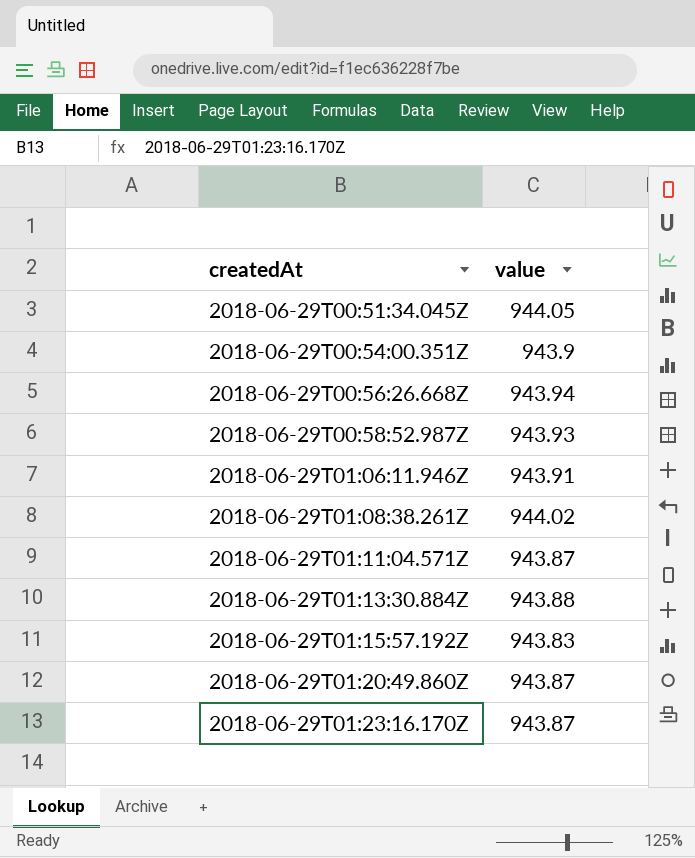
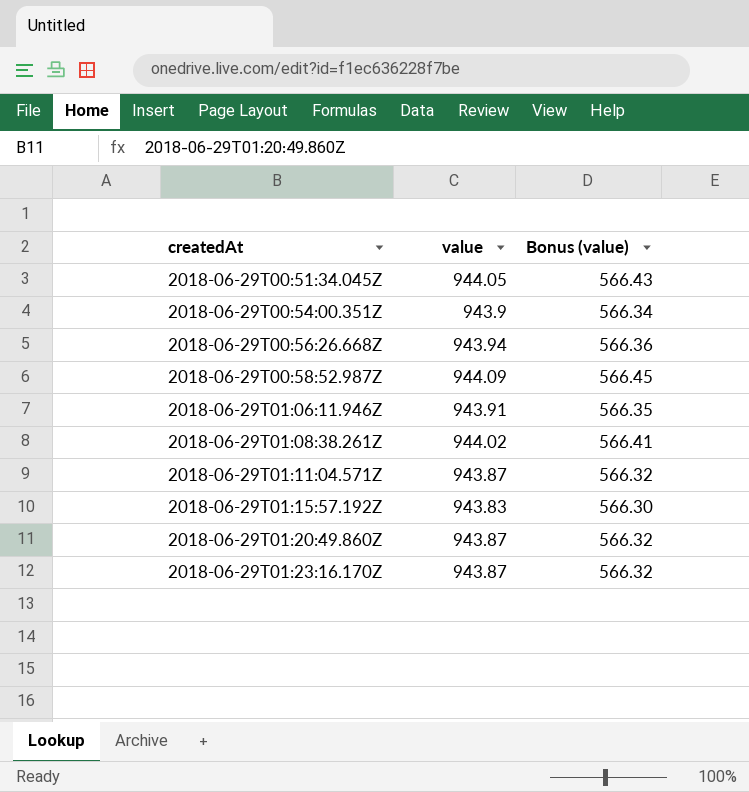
column Bonus (value) | formula: none -> [value] * 0.6
row 2018-06-29T01:13:30.884Z: 943.88 -> none
2018-06-29T00:58:52.987Z | value: 943.93 -> 944.09

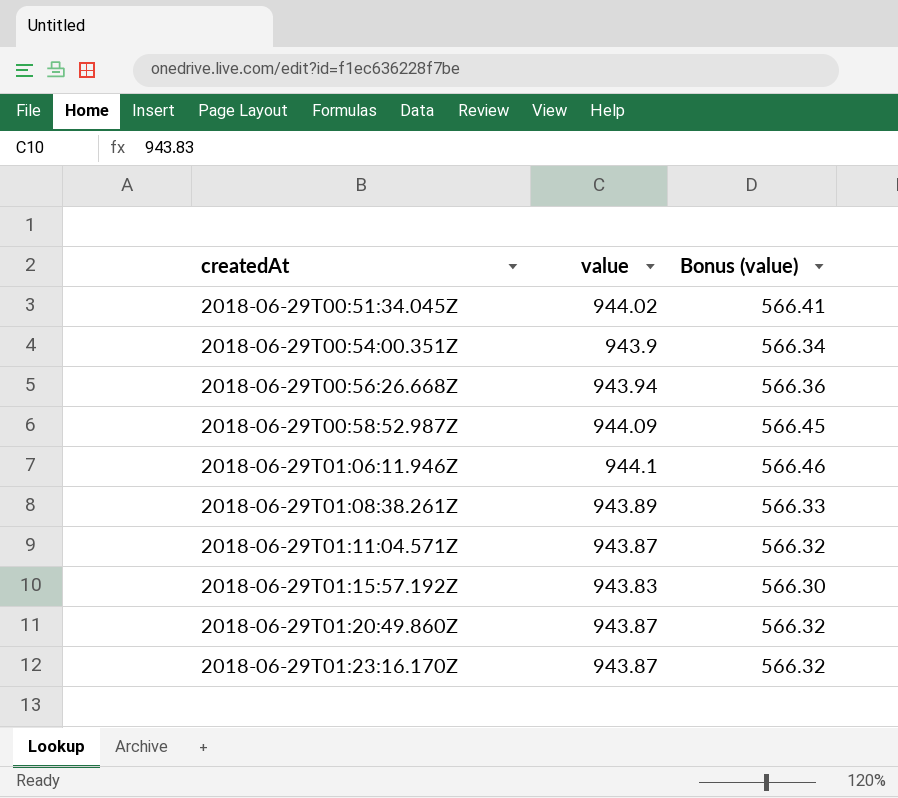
2018-06-29T00:51:34.045Z | value: 944.05 -> 944.02
2018-06-29T00:51:34.045Z | Bonus (value): 566.43 -> 566.41
2018-06-29T01:06:11.946Z | value: 943.91 -> 944.1
2018-06-29T01:06:11.946Z | Bonus (value): 566.35 -> 566.46
2018-06-29T01:08:38.261Z | value: 944.02 -> 943.89
2018-06-29T01:08:38.261Z | Bonus (value): 566.41 -> 566.33

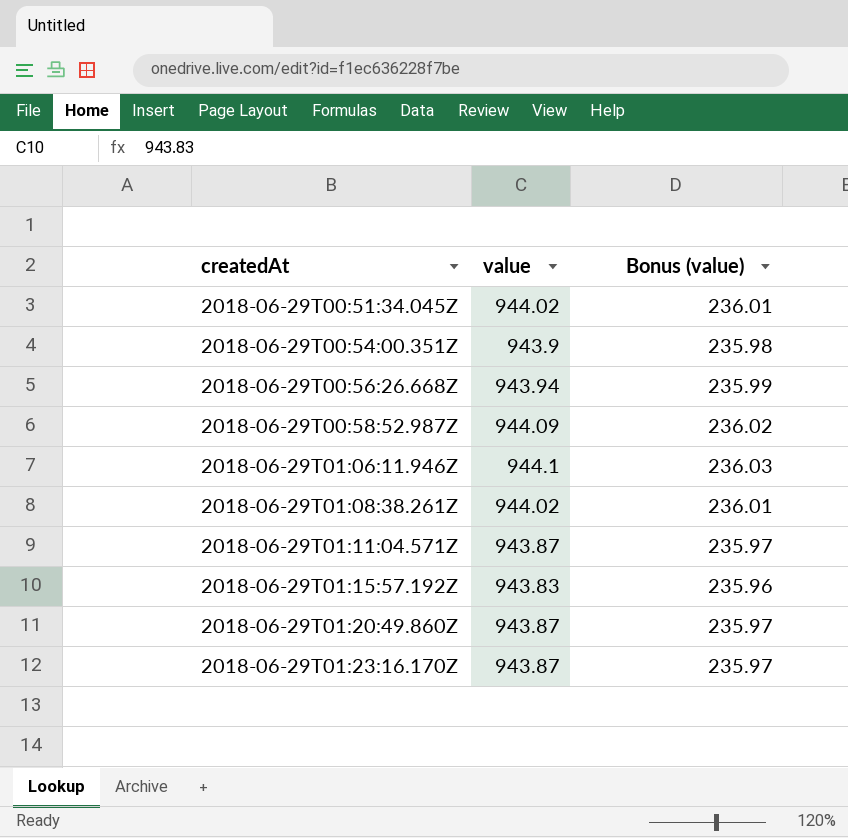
column Bonus (value) | formula: [value] * 0.6 -> [value] * 0.25
2018-06-29T01:08:38.261Z | value: 943.89 -> 944.02

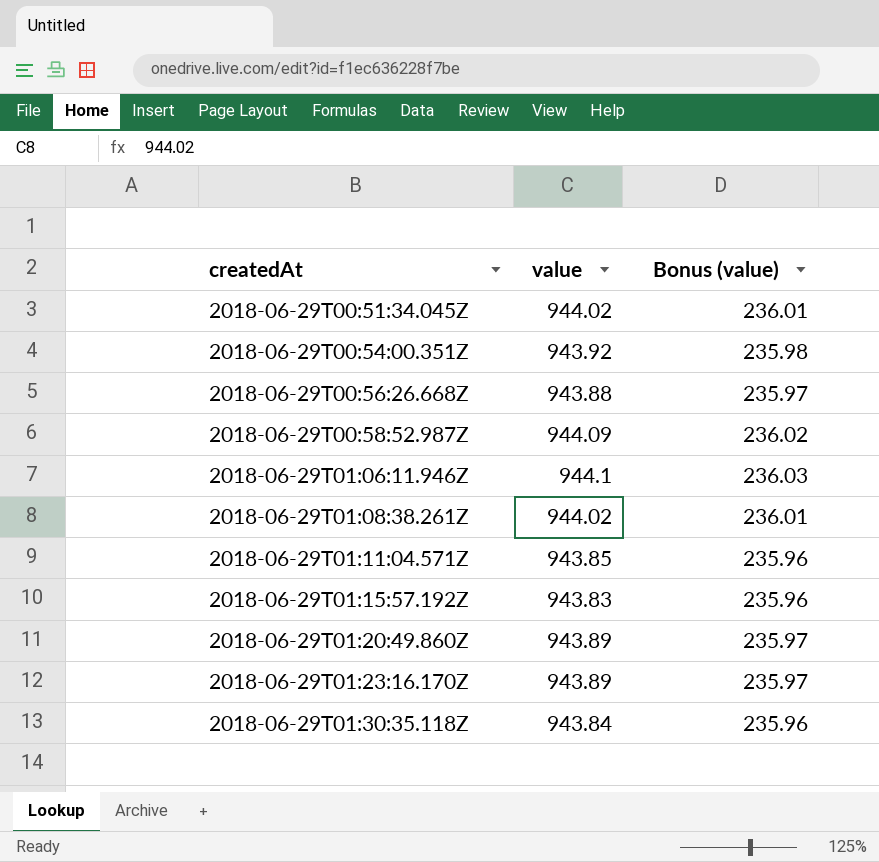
2018-06-29T00:54:00.351Z | value: 943.9 -> 943.92
2018-06-29T00:56:26.668Z | value: 943.94 -> 943.88
2018-06-29T00:56:26.668Z | Bonus (value): 235.99 -> 235.97
2018-06-29T01:11:04.571Z | value: 943.87 -> 943.85
2018-06-29T01:11:04.571Z | Bonus (value): 235.97 -> 235.96
2018-06-29T01:20:49.860Z | value: 943.87 -> 943.89
2018-06-29T01:23:16.170Z | value: 943.87 -> 943.89
row 2018-06-29T01:30:35.118Z: none -> 943.84 | 235.96

